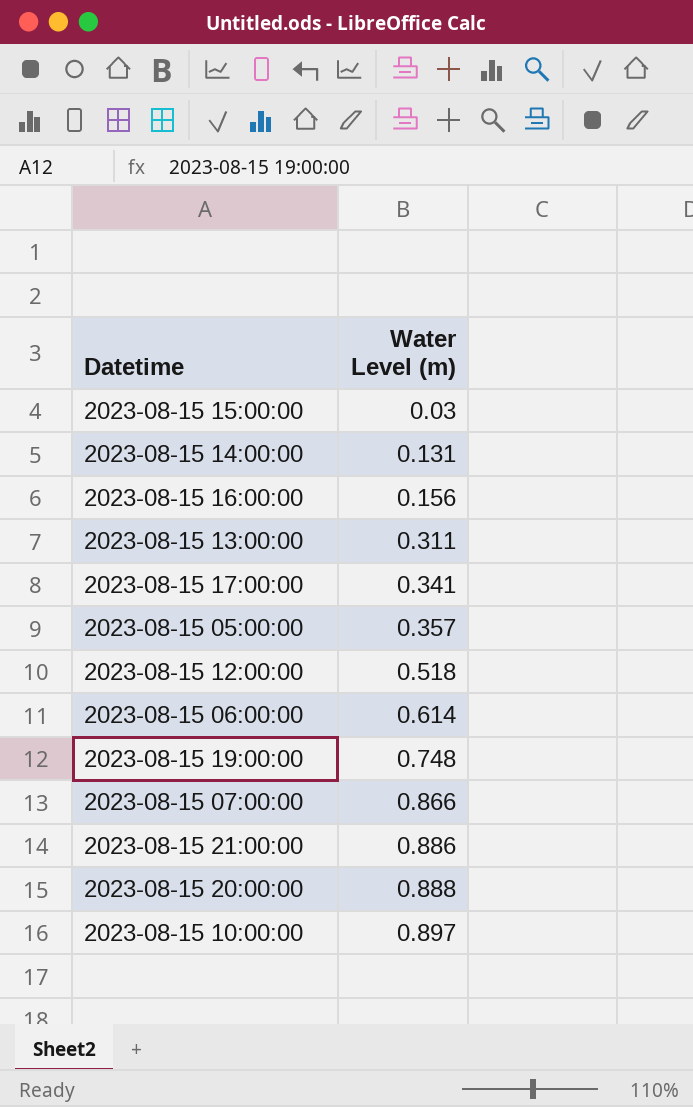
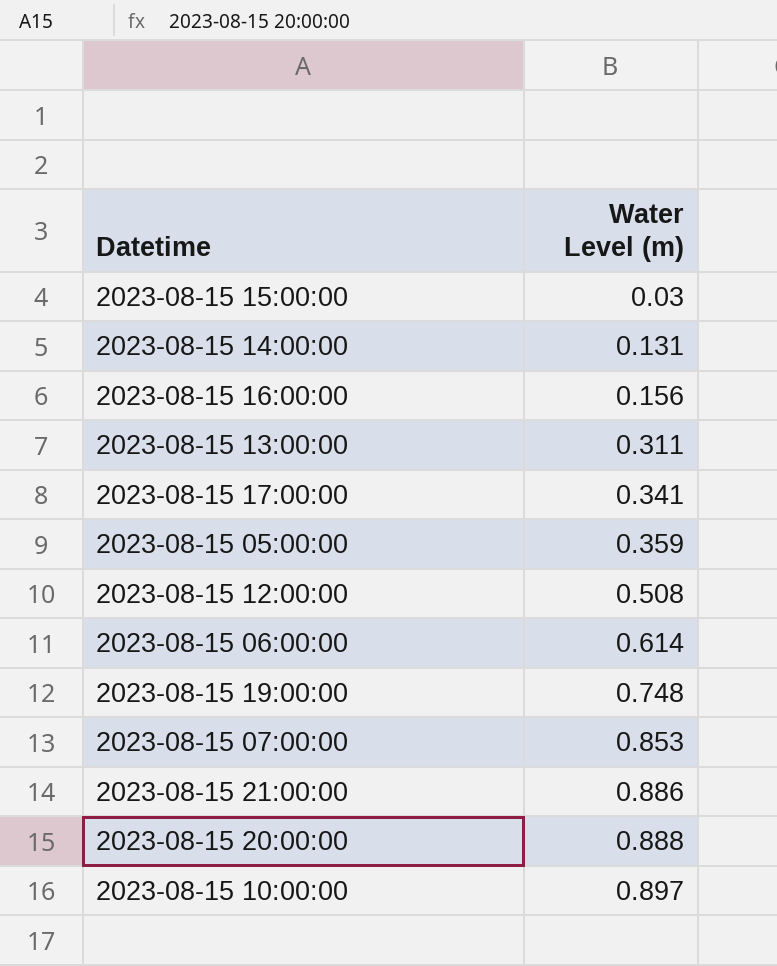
2023-08-15 05:00:00 | Water Level (m): 0.357 -> 0.359
2023-08-15 12:00:00 | Water Level (m): 0.518 -> 0.508
2023-08-15 07:00:00 | Water Level (m): 0.866 -> 0.853

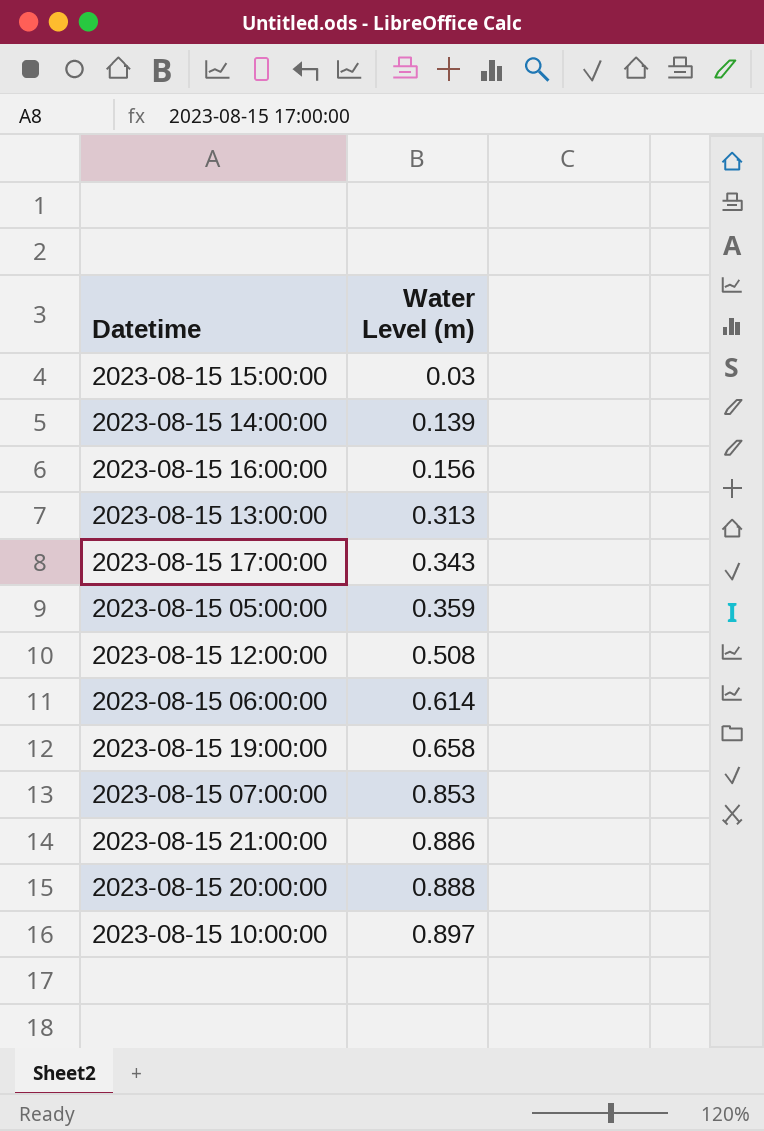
2023-08-15 14:00:00 | Water Level (m): 0.131 -> 0.139
2023-08-15 13:00:00 | Water Level (m): 0.311 -> 0.313
2023-08-15 17:00:00 | Water Level (m): 0.341 -> 0.343
2023-08-15 19:00:00 | Water Level (m): 0.748 -> 0.658

